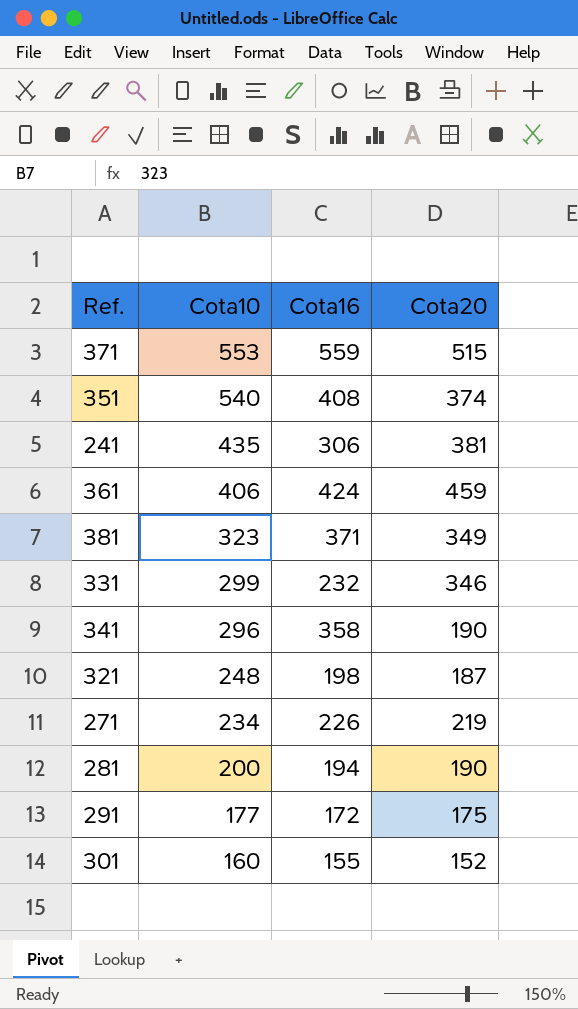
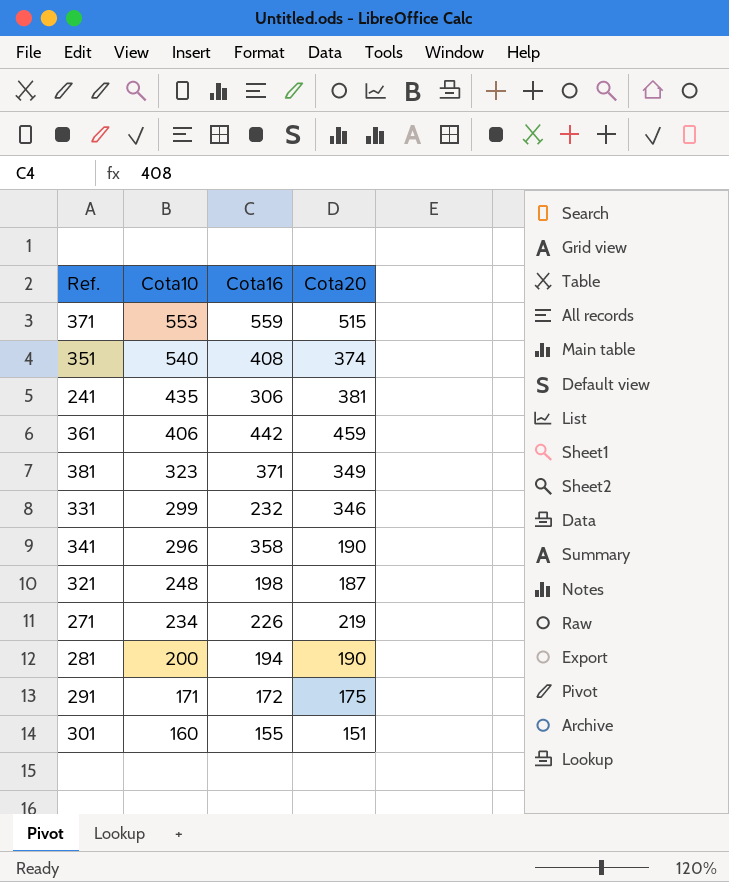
361 | Cota16: 424 -> 442
291 | Cota10: 177 -> 171
301 | Cota20: 152 -> 151

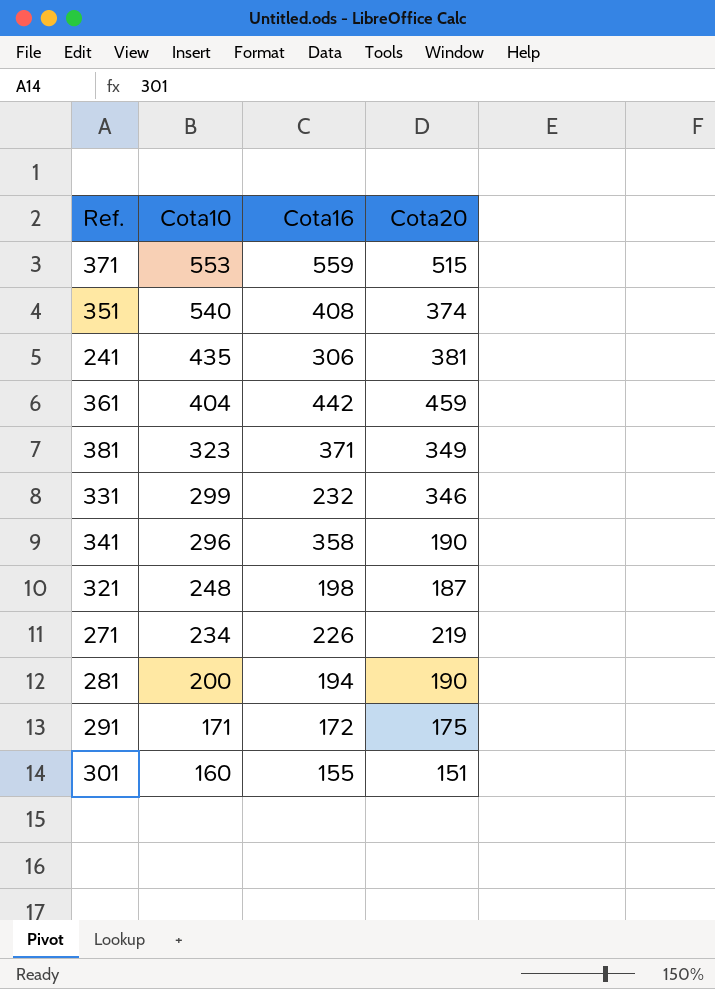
361 | Cota10: 406 -> 404

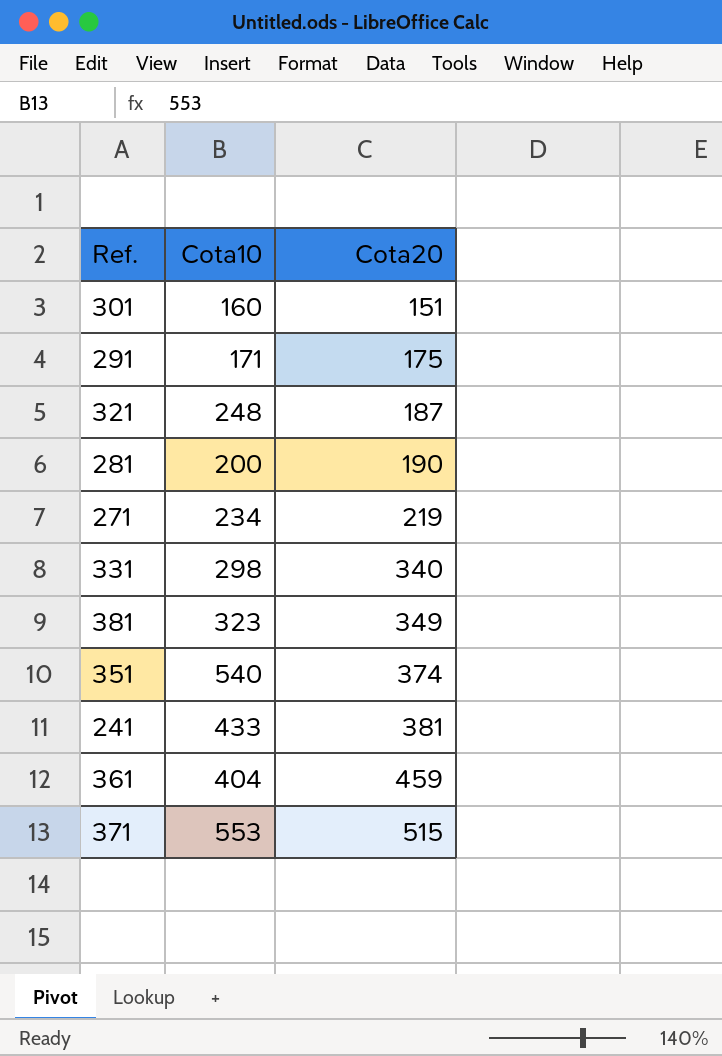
row order: Cota10 descending -> Cota20 ascending
column Cota16 | position: 3 -> none
row 341: 296 | 358 | 190 -> none
331 | Cota10: 299 -> 298
331 | Cota20: 346 -> 340
241 | Cota10: 435 -> 433

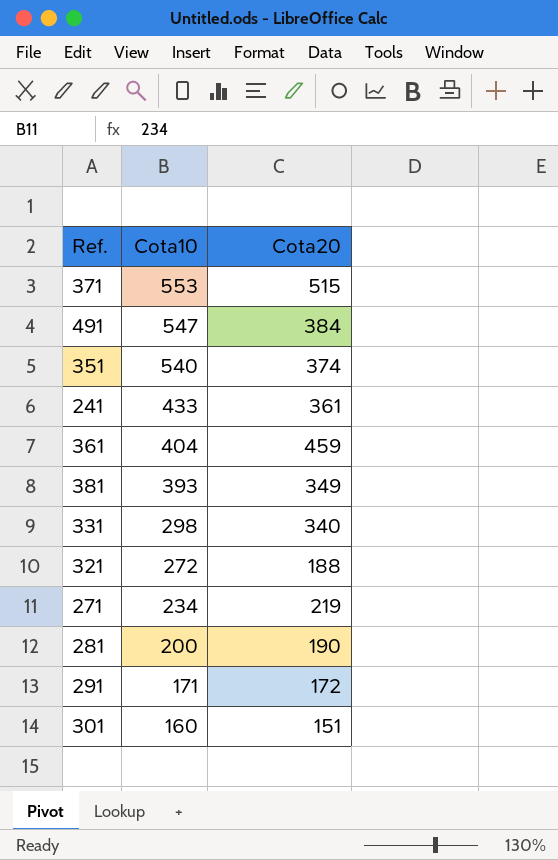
row order: Cota20 ascending -> Cota10 descending
row 491: none -> 547 | 384
241 | Cota20: 381 -> 361
381 | Cota10: 323 -> 393
321 | Cota10: 248 -> 272
321 | Cota20: 187 -> 188
291 | Cota20: 175 -> 172

